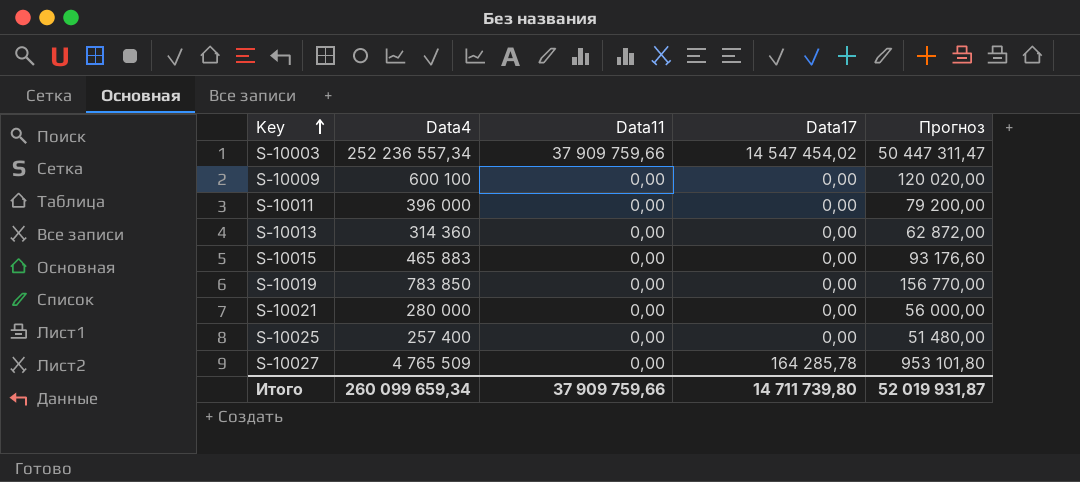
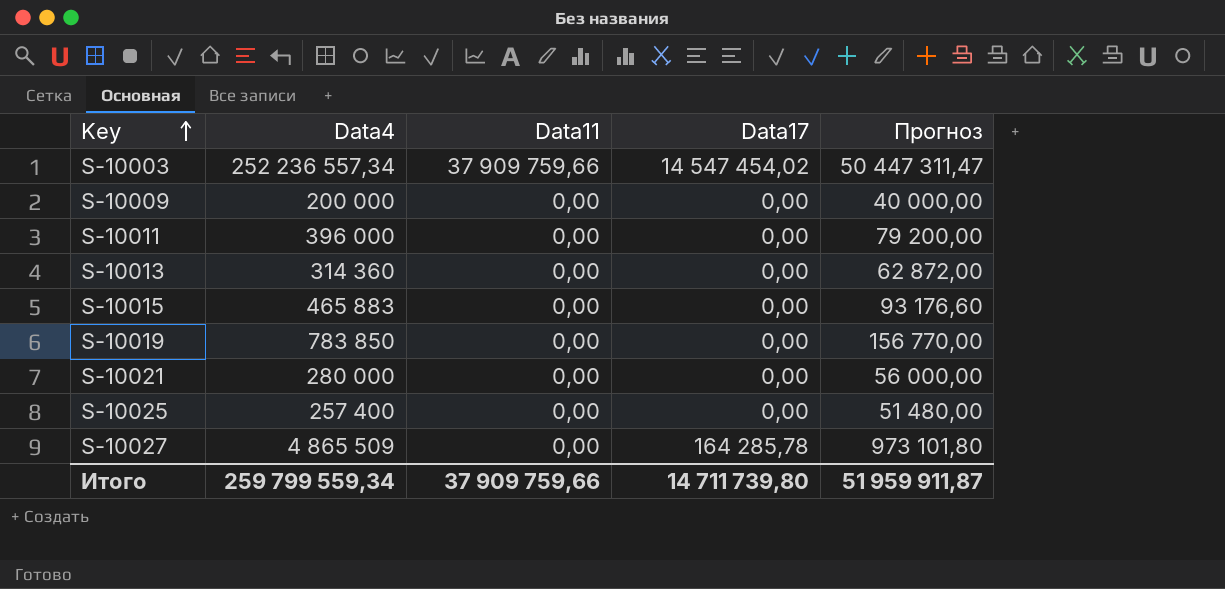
S-10009 | Data4: 600 100 -> 200 000
S-10009 | Прогноз: 120 020,00 -> 40 000,00
S-10027 | Data4: 4 765 509 -> 4 865 509
S-10027 | Прогноз: 953 101,80 -> 973 101,80
Итого | Data4: 260 099 659,34 -> 259 799 559,34
Итого | Прогноз: 52 019 931,87 -> 51 959 911,87

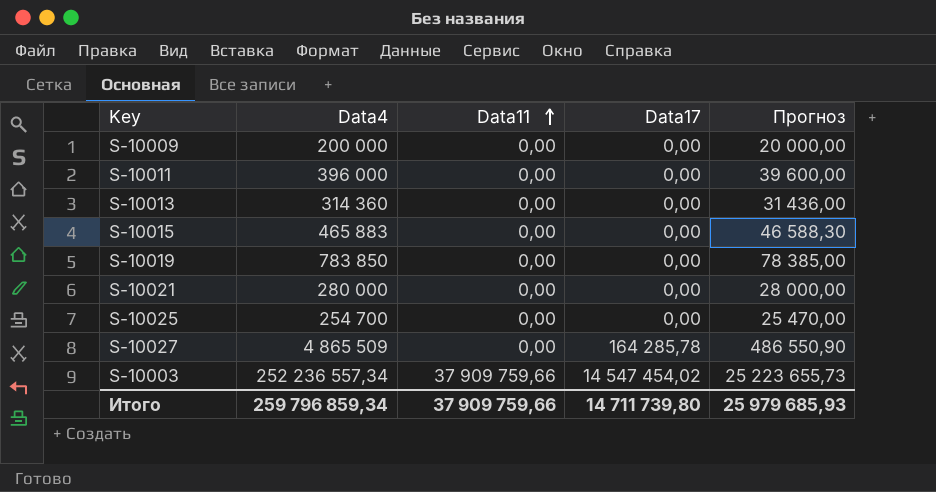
row order: Key ascending -> Data11 ascending
column Прогноз | formula: [Data4] * 0,2 -> [Data4] * 0,1
S-10025 | Data4: 257 400 -> 254 700
Итого | Data4: 259 799 559,34 -> 259 796 859,34
Итого | Прогноз: 51 959 911,87 -> 25 979 685,93

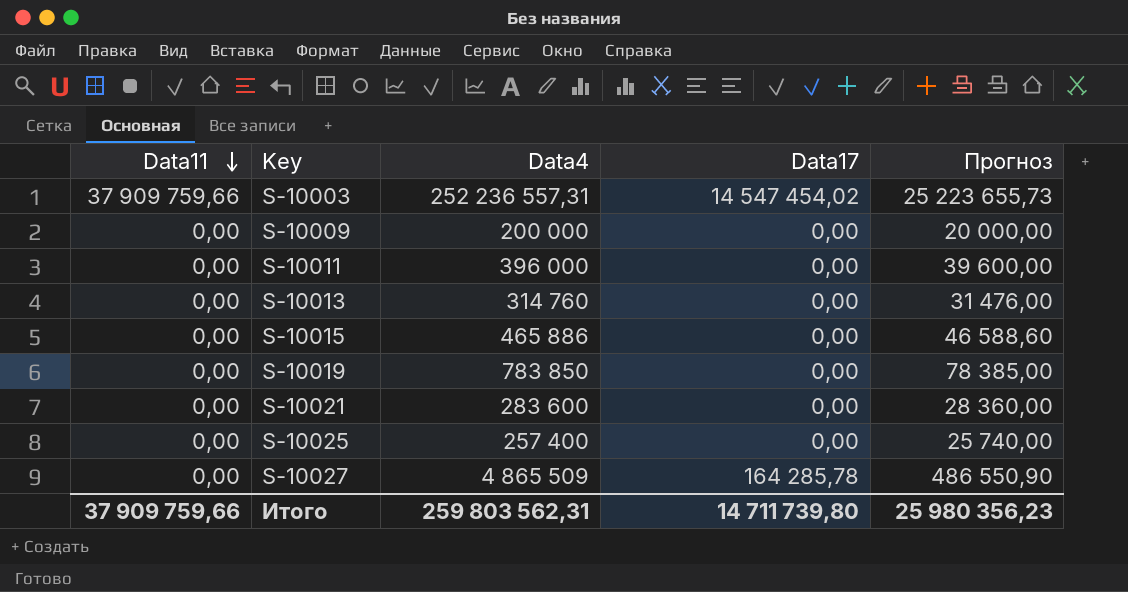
row order: Data11 ascending -> Data11 descending
column Data11 | position: 3 -> 1
S-10003 | Data4: 252 236 557,34 -> 252 236 557,31
S-10013 | Data4: 314 360 -> 314 760
S-10013 | Прогноз: 31 436,00 -> 31 476,00
S-10015 | Data4: 465 883 -> 465 886
S-10015 | Прогноз: 46 588,30 -> 46 588,60
S-10021 | Data4: 280 000 -> 283 600
S-10021 | Прогноз: 28 000,00 -> 28 360,00
S-10025 | Data4: 254 700 -> 257 400
S-10025 | Прогноз: 25 470,00 -> 25 740,00
Итого | Data4: 259 796 859,34 -> 259 803 562,31
Итого | Прогноз: 25 979 685,93 -> 25 980 356,23

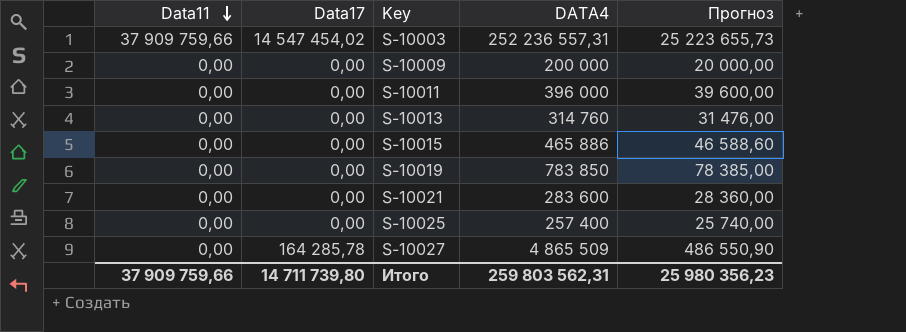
column Data17 | position: 4 -> 2
column name: Data4 -> DATA4

